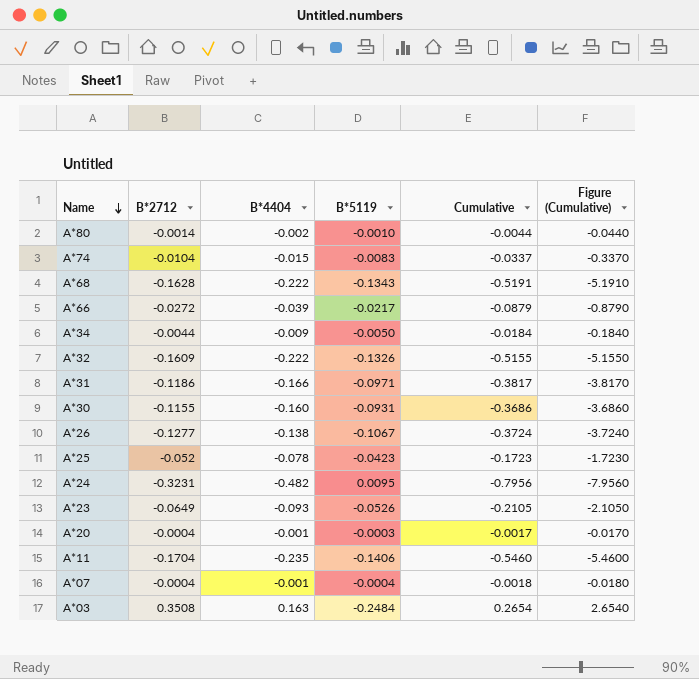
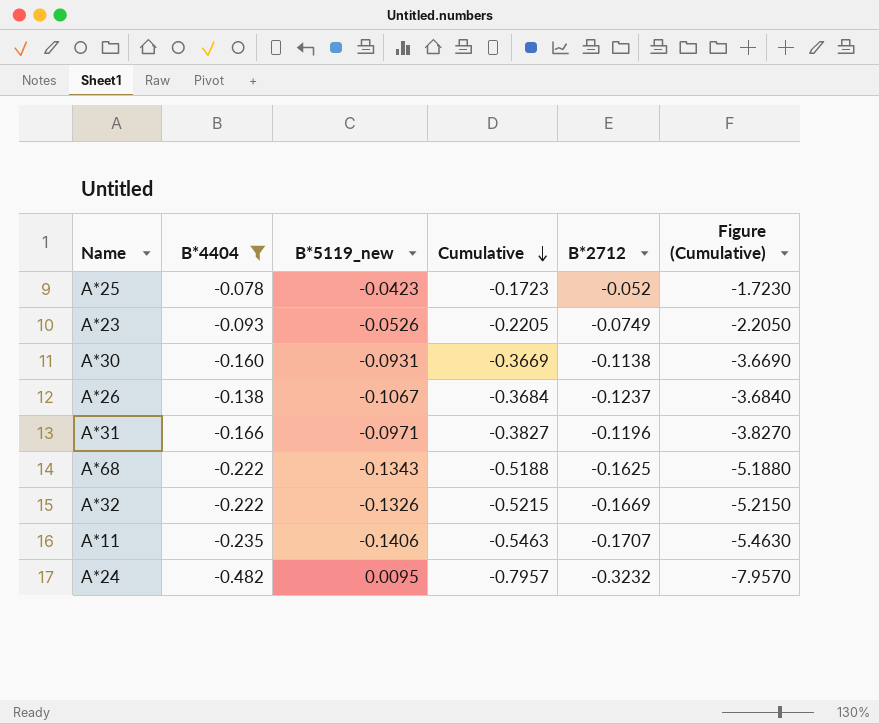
filter: none -> B*4404 <= -0.078
row order: Name descending -> Cumulative descending
column name: B*5119 -> B*5119_new
column B*2712 | position: 2 -> 5
A*23 | Cumulative: -0.2105 -> -0.2205
A*23 | B*2712: -0.0649 -> -0.0749
A*23 | Figure (Cumulative): -2.1050 -> -2.2050
A*30 | Cumulative: -0.3686 -> -0.3669
A*30 | B*2712: -0.1155 -> -0.1138
A*30 | Figure (Cumulative): -3.6860 -> -3.6690
A*26 | Cumulative: -0.3724 -> -0.3684
A*26 | B*2712: -0.1277 -> -0.1237
A*26 | Figure (Cumulative): -3.7240 -> -3.6840
A*31 | Cumulative: -0.3817 -> -0.3827
A*31 | B*2712: -0.1186 -> -0.1196
A*31 | Figure (Cumulative): -3.8170 -> -3.8270
A*68 | Cumulative: -0.5191 -> -0.5188
A*68 | B*2712: -0.1628 -> -0.1625
A*68 | Figure (Cumulative): -5.1910 -> -5.1880
A*32 | Cumulative: -0.5155 -> -0.5215
A*32 | B*2712: -0.1609 -> -0.1669
A*32 | Figure (Cumulative): -5.1550 -> -5.2150
A*11 | Cumulative: -0.5460 -> -0.5463
A*11 | B*2712: -0.1704 -> -0.1707
A*11 | Figure (Cumulative): -5.4600 -> -5.4630
A*24 | Cumulative: -0.7956 -> -0.7957
A*24 | B*2712: -0.3231 -> -0.3232
A*24 | Figure (Cumulative): -7.9560 -> -7.9570

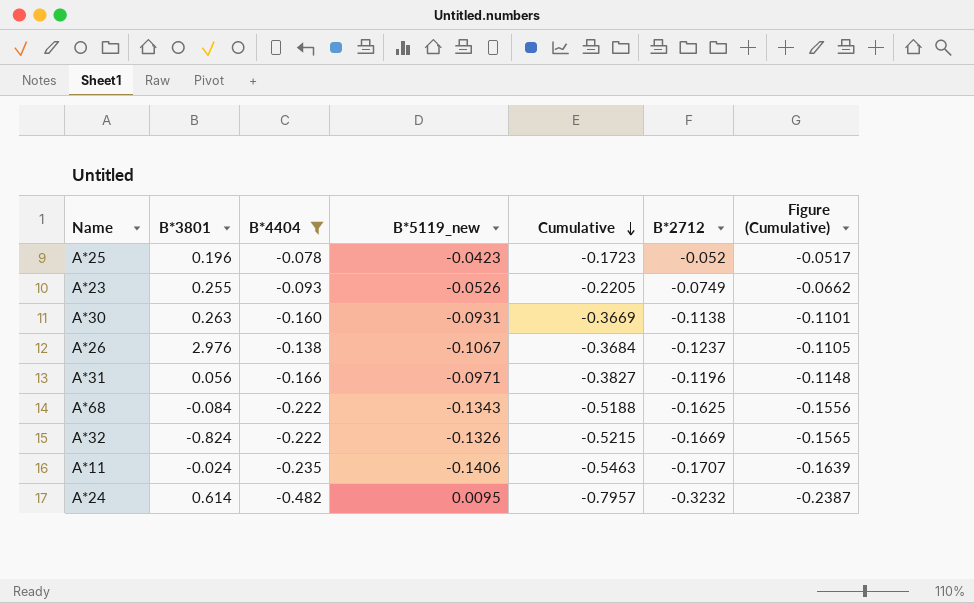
column B*3801 | position: none -> 2
column Figure (Cumulative) | formula: [Cumulative] * 10 -> [Cumulative] * 0.3

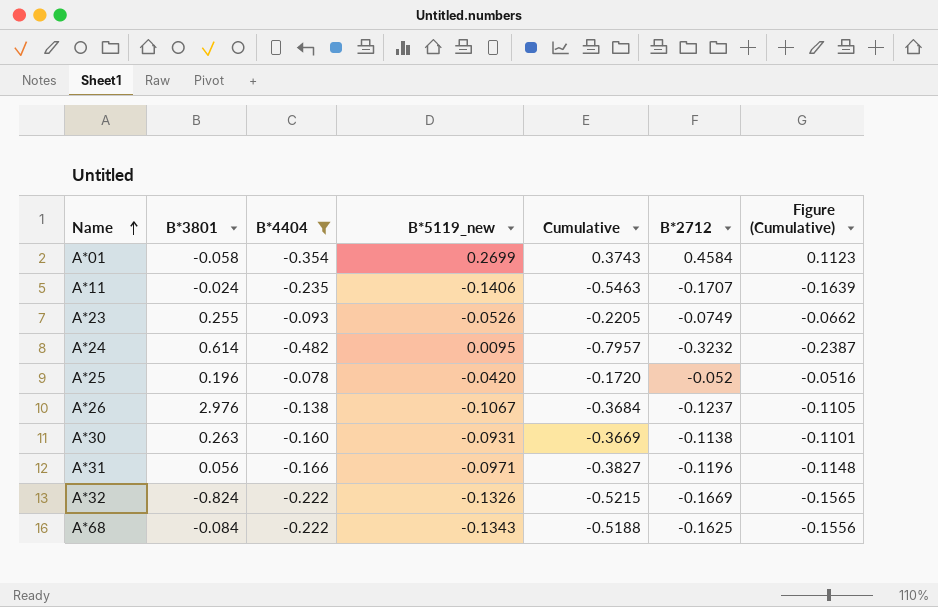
row order: Cumulative descending -> Name ascending
row A*01: none -> -0.058 | -0.354 | 0.2699 | 0.3743 | 0.4584 | 0.1123
A*25 | B*5119_new: -0.0423 -> -0.0420
A*25 | Cumulative: -0.1723 -> -0.1720
A*25 | Figure (Cumulative): -0.0517 -> -0.0516

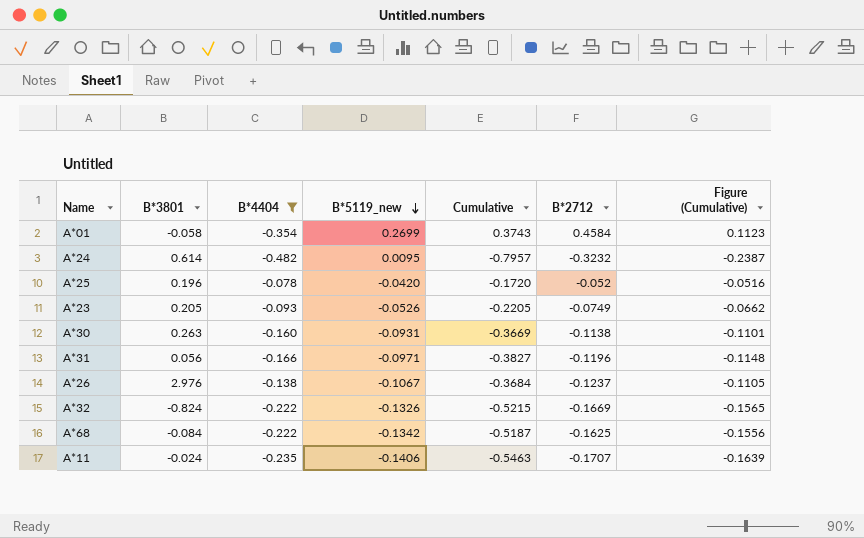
row order: Name ascending -> B*5119_new descending
A*23 | B*3801: 0.255 -> 0.205
A*68 | B*5119_new: -0.1343 -> -0.1342
A*68 | Cumulative: -0.5188 -> -0.5187

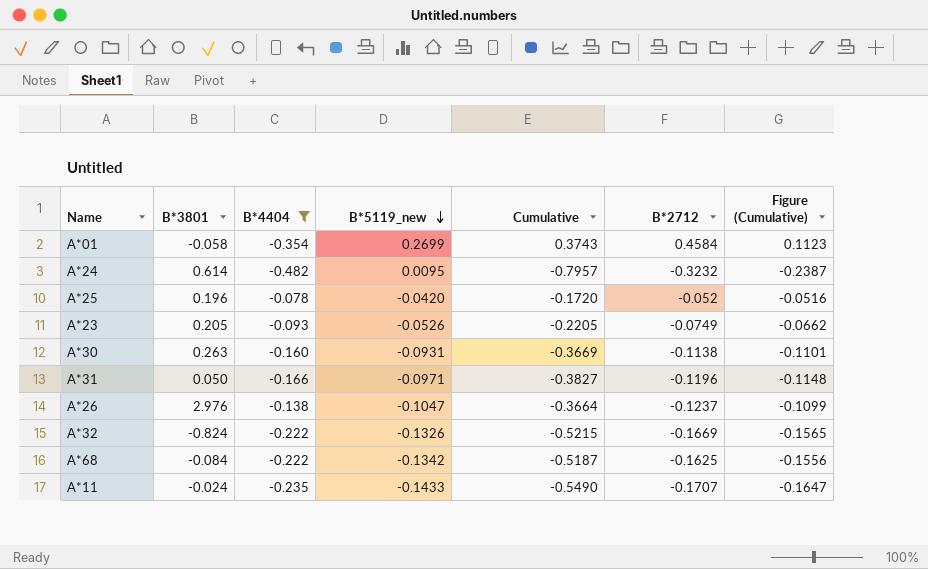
A*31 | B*3801: 0.056 -> 0.050
A*26 | B*5119_new: -0.1067 -> -0.1047
A*26 | Cumulative: -0.3684 -> -0.3664
A*26 | Figure (Cumulative): -0.1105 -> -0.1099
A*11 | B*5119_new: -0.1406 -> -0.1433
A*11 | Cumulative: -0.5463 -> -0.5490
A*11 | Figure (Cumulative): -0.1639 -> -0.1647

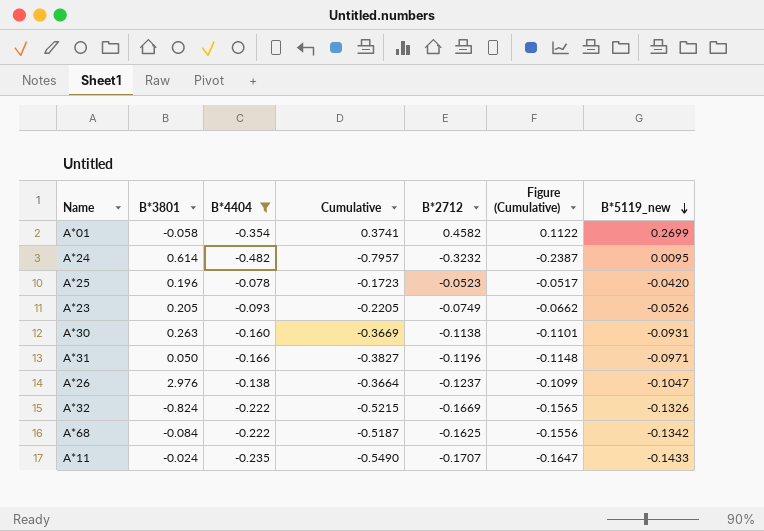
column B*5119_new | position: 4 -> 7
A*01 | Cumulative: 0.3743 -> 0.3741
A*01 | B*2712: 0.4584 -> 0.4582
A*01 | Figure (Cumulative): 0.1123 -> 0.1122
A*25 | Cumulative: -0.1720 -> -0.1723
A*25 | B*2712: -0.052 -> -0.0523
A*25 | Figure (Cumulative): -0.0516 -> -0.0517

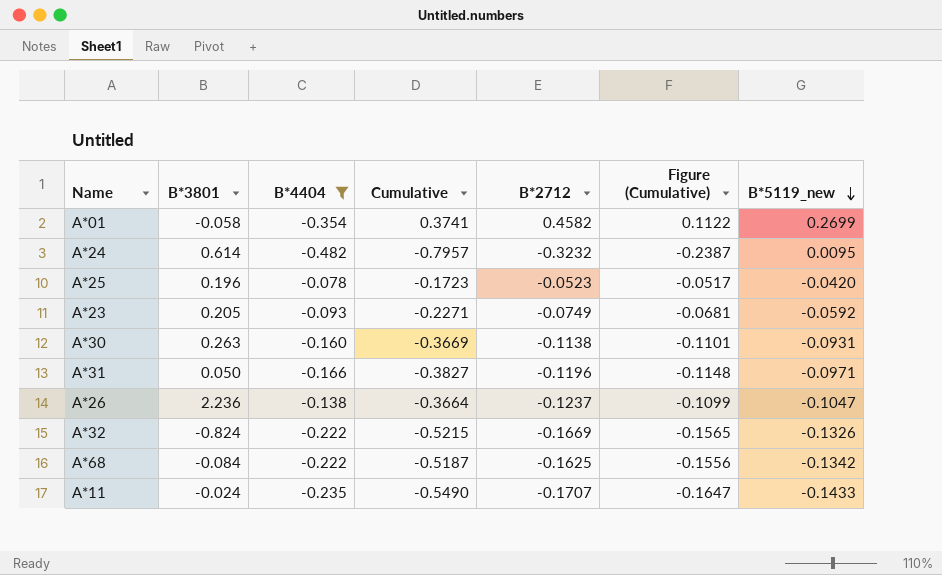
A*23 | Cumulative: -0.2205 -> -0.2271
A*23 | Figure (Cumulative): -0.0662 -> -0.0681
A*23 | B*5119_new: -0.0526 -> -0.0592
A*26 | B*3801: 2.976 -> 2.236

